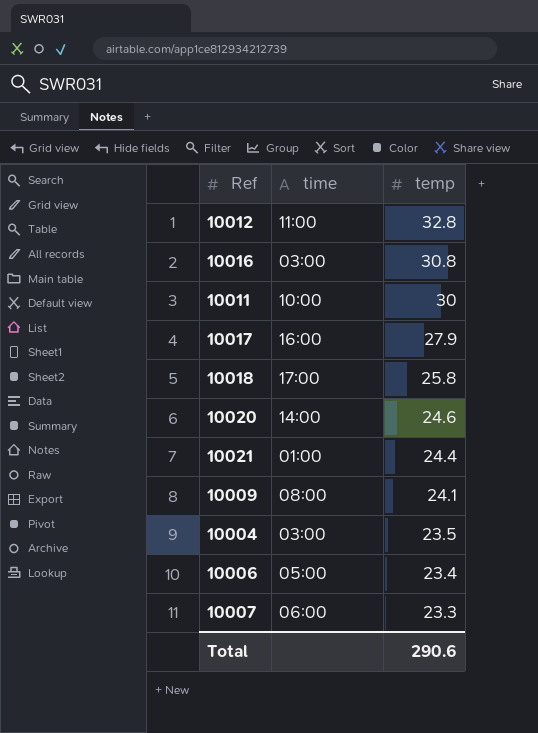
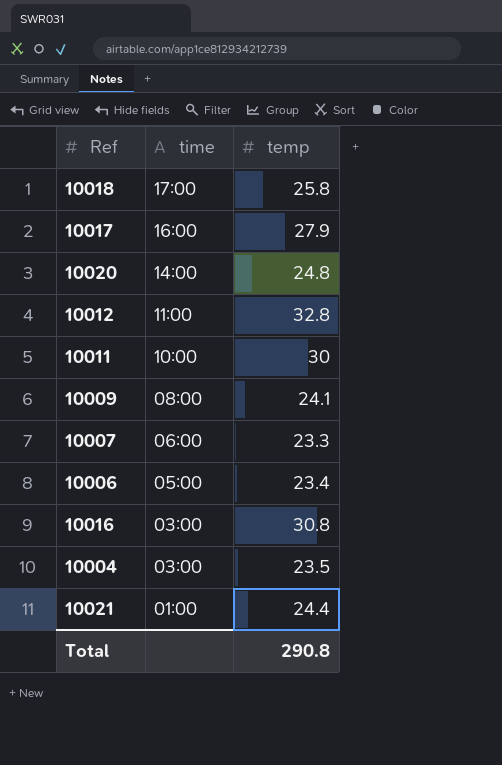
row order: temp descending -> time descending
10020 | temp: 24.6 -> 24.8
Total | temp: 290.6 -> 290.8

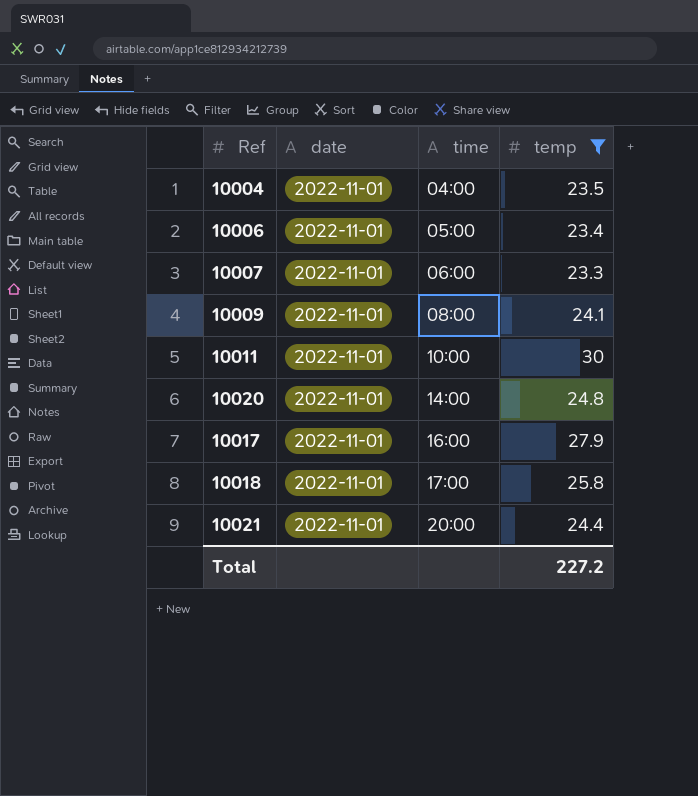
filter: none -> temp <= 30
row order: time descending -> time ascending
column date | position: none -> 2
10004 | time: 03:00 -> 04:00
10021 | time: 01:00 -> 20:00
Total | temp: 290.8 -> 227.2

